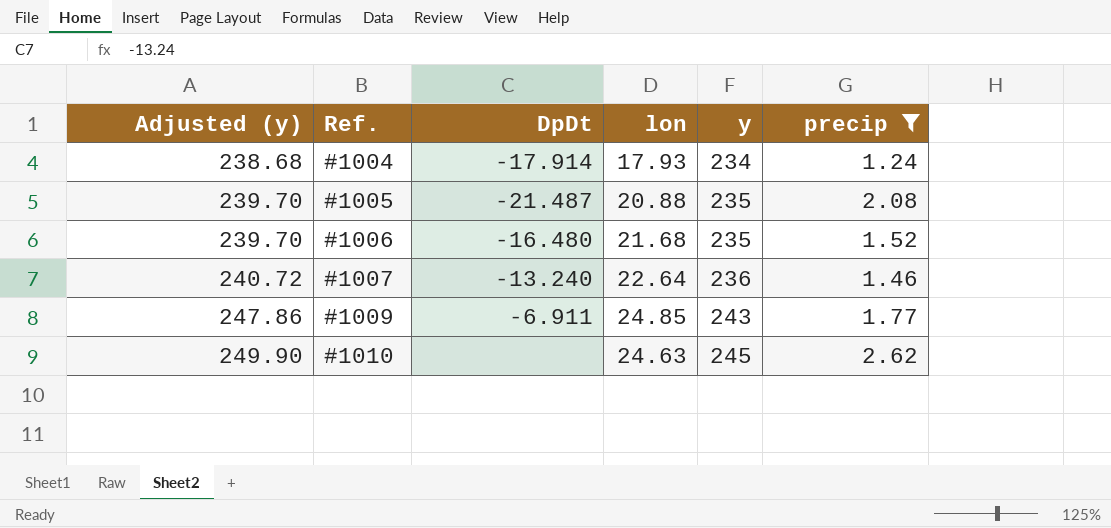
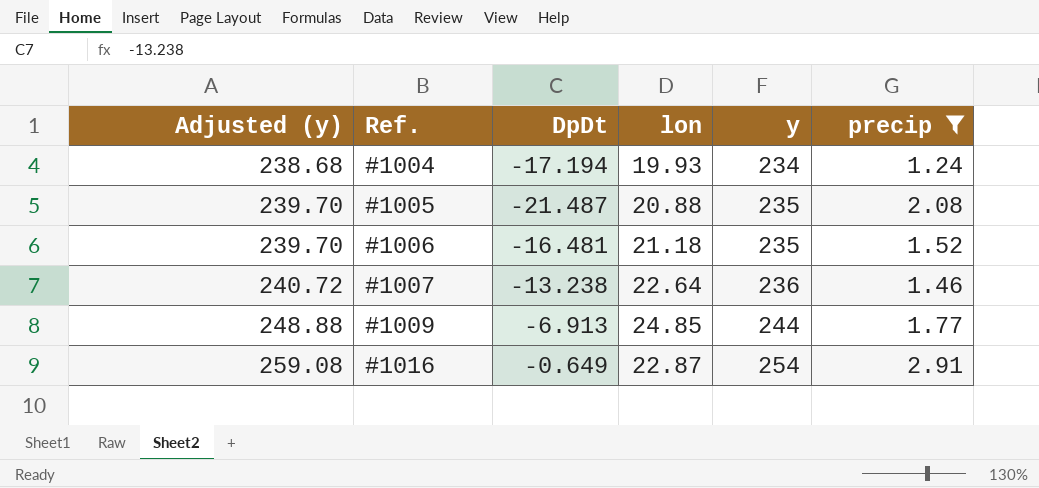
row #1010: 249.90 | none | 24.63 | 245 | 2.62 -> none
#1004 | DpDt: -17.914 -> -17.194
#1004 | lon: 17.93 -> 19.93
#1006 | DpDt: -16.480 -> -16.481
#1006 | lon: 21.68 -> 21.18
#1007 | DpDt: -13.240 -> -13.238
#1009 | Adjusted (y): 247.86 -> 248.88
#1009 | DpDt: -6.911 -> -6.913
#1009 | y: 243 -> 244
row #1016: none -> 259.08 | -0.649 | 22.87 | 254 | 2.91

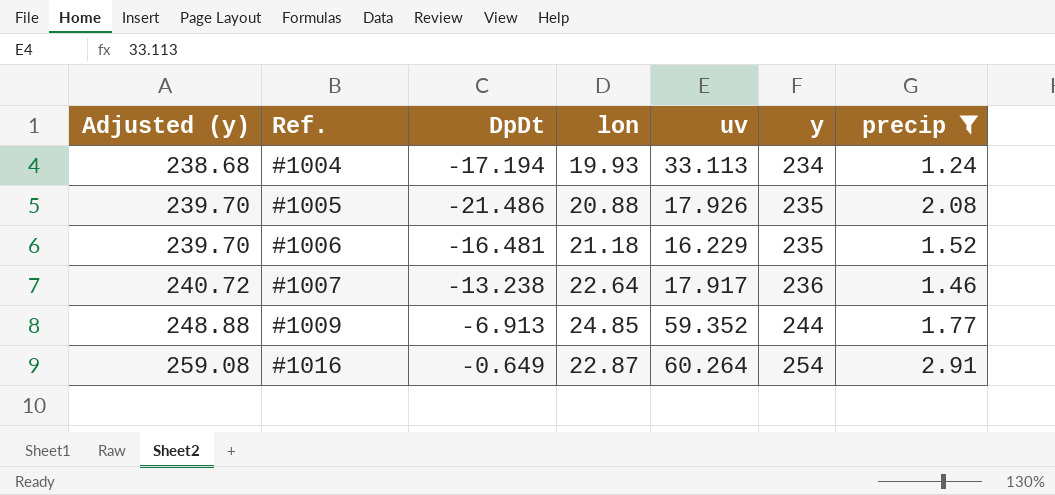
column uv | position: none -> 5
#1005 | DpDt: -21.487 -> -21.486

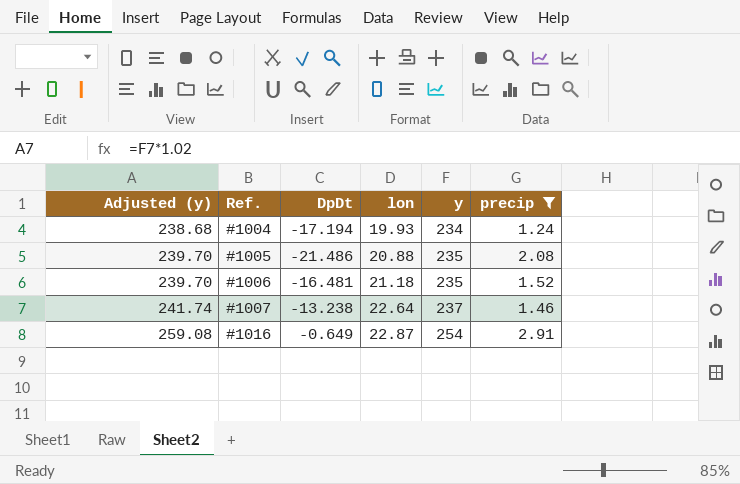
column uv | position: 5 -> none
row #1009: 248.88 | -6.913 | 24.85 | 59.352 | 244 | 1.77 -> none
#1007 | Adjusted (y): 240.72 -> 241.74
#1007 | y: 236 -> 237

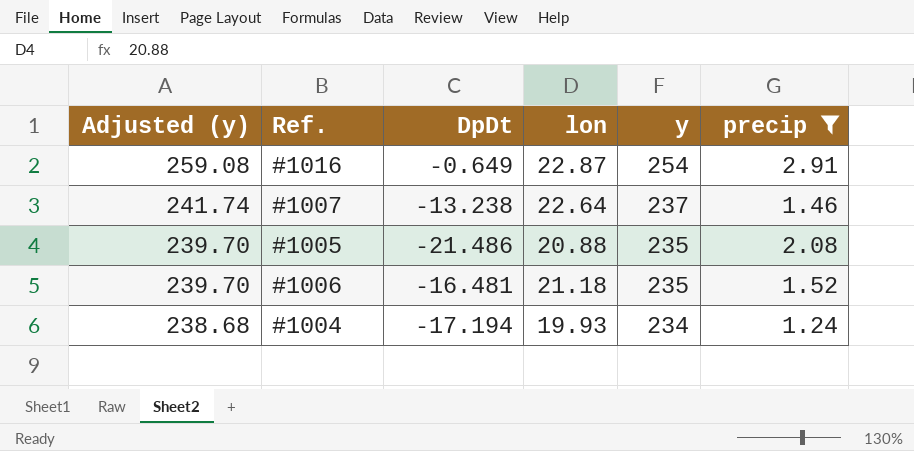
row order: Adjusted (y) ascending -> Adjusted (y) descending

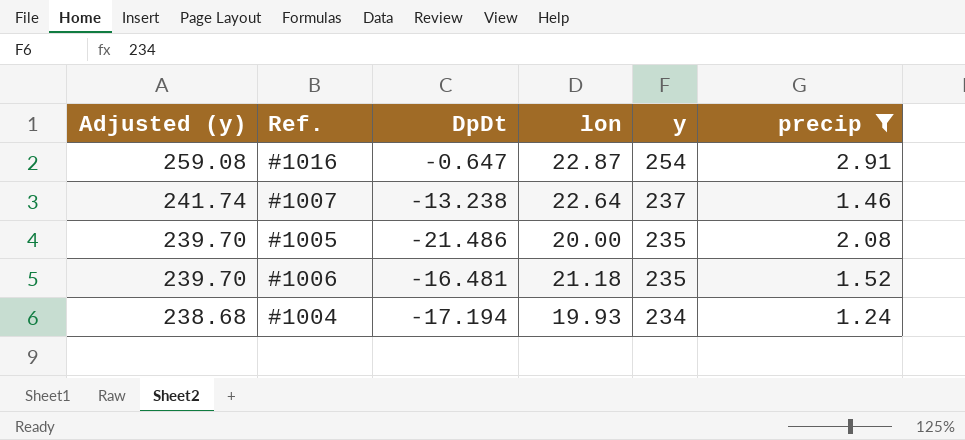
#1016 | DpDt: -0.649 -> -0.647
#1005 | lon: 20.88 -> 20.00

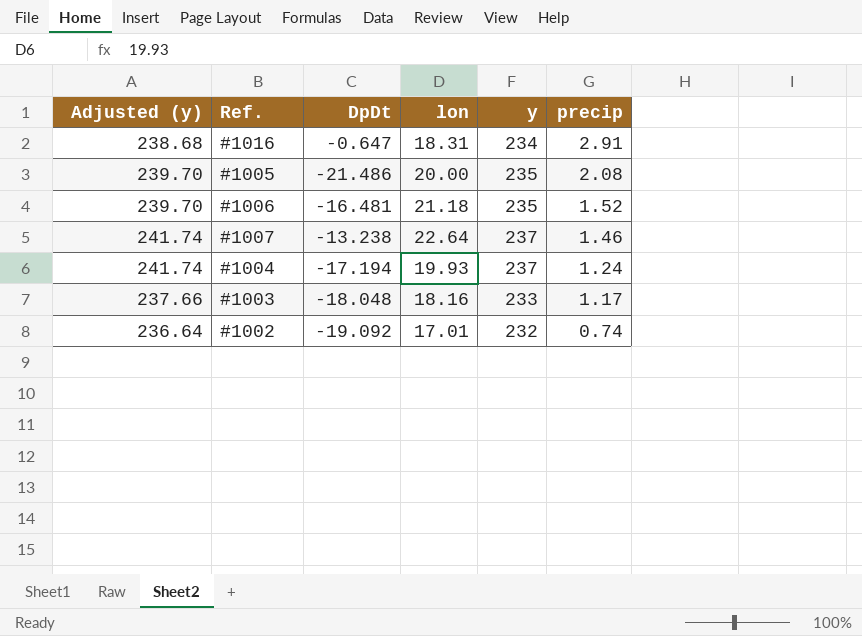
filter: precip >= 1.24 -> none
row order: Adjusted (y) descending -> precip descending
#1016 | Adjusted (y): 259.08 -> 238.68
#1016 | lon: 22.87 -> 18.31
#1016 | y: 254 -> 234
#1004 | Adjusted (y): 238.68 -> 241.74
#1004 | y: 234 -> 237

